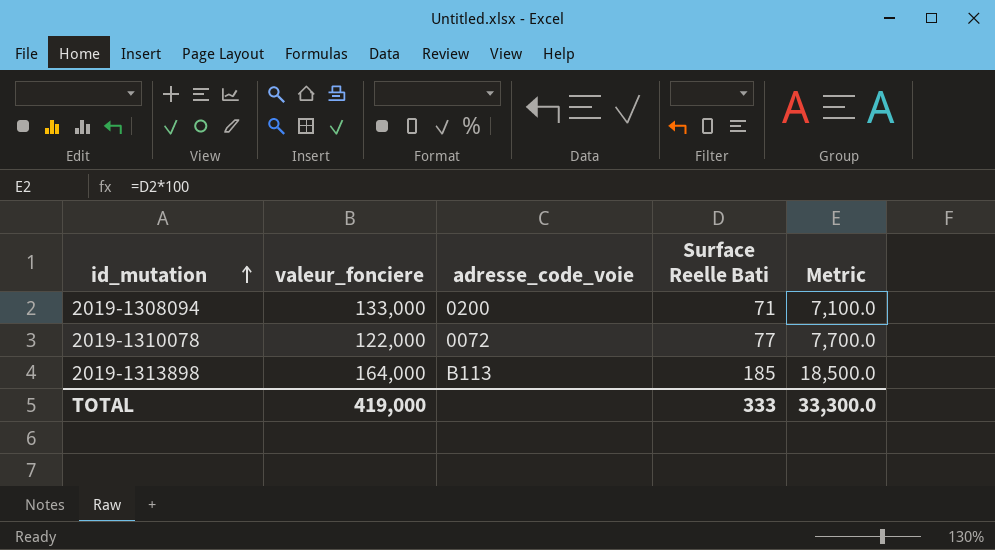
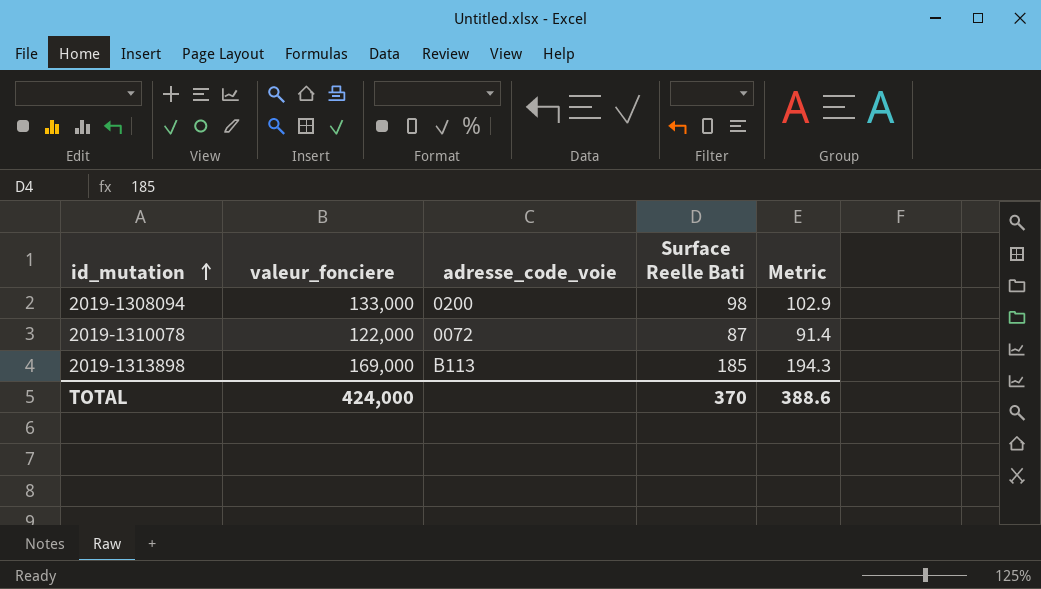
column Metric | formula: [Surface Reelle Bati] * 100 -> [Surface Reelle Bati] * 1.05
2019-1308094 | Surface Reelle Bati: 71 -> 98
2019-1310078 | Surface Reelle Bati: 77 -> 87
2019-1313898 | valeur_fonciere: 164,000 -> 169,000
TOTAL | valeur_fonciere: 419,000 -> 424,000
TOTAL | Surface Reelle Bati: 333 -> 370
TOTAL | Metric: 33,300.0 -> 388.6

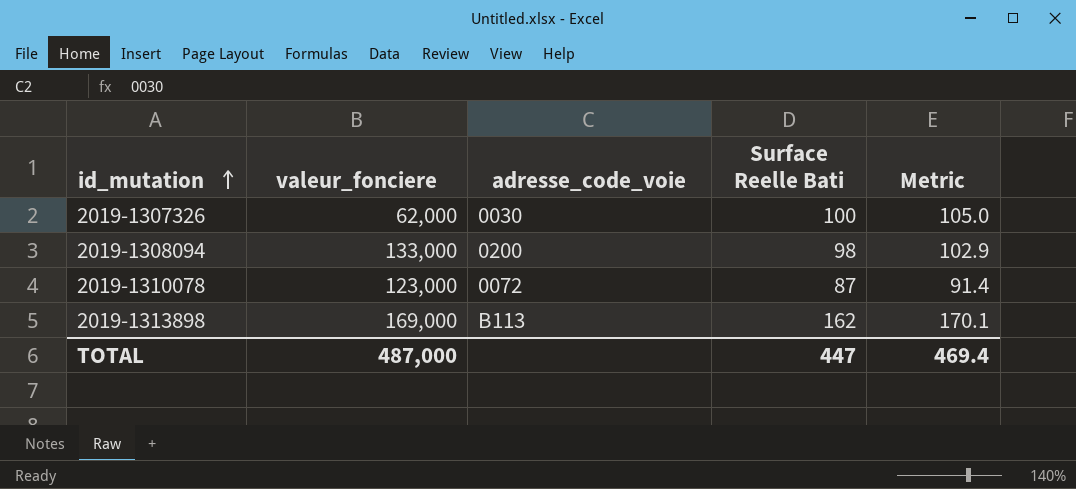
row 2019-1307326: none -> 62,000 | 0030 | 100 | 105.0
2019-1310078 | valeur_fonciere: 122,000 -> 123,000
2019-1313898 | Surface Reelle Bati: 185 -> 162
2019-1313898 | Metric: 194.3 -> 170.1
TOTAL | valeur_fonciere: 424,000 -> 487,000
TOTAL | Surface Reelle Bati: 370 -> 447
TOTAL | Metric: 388.6 -> 469.4

